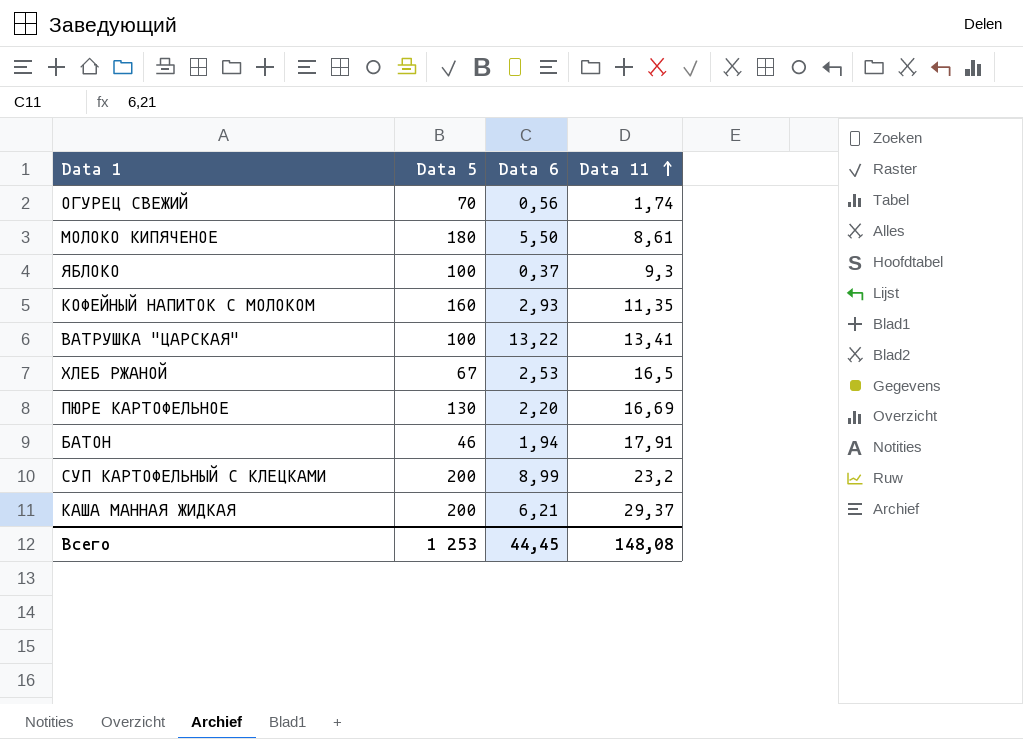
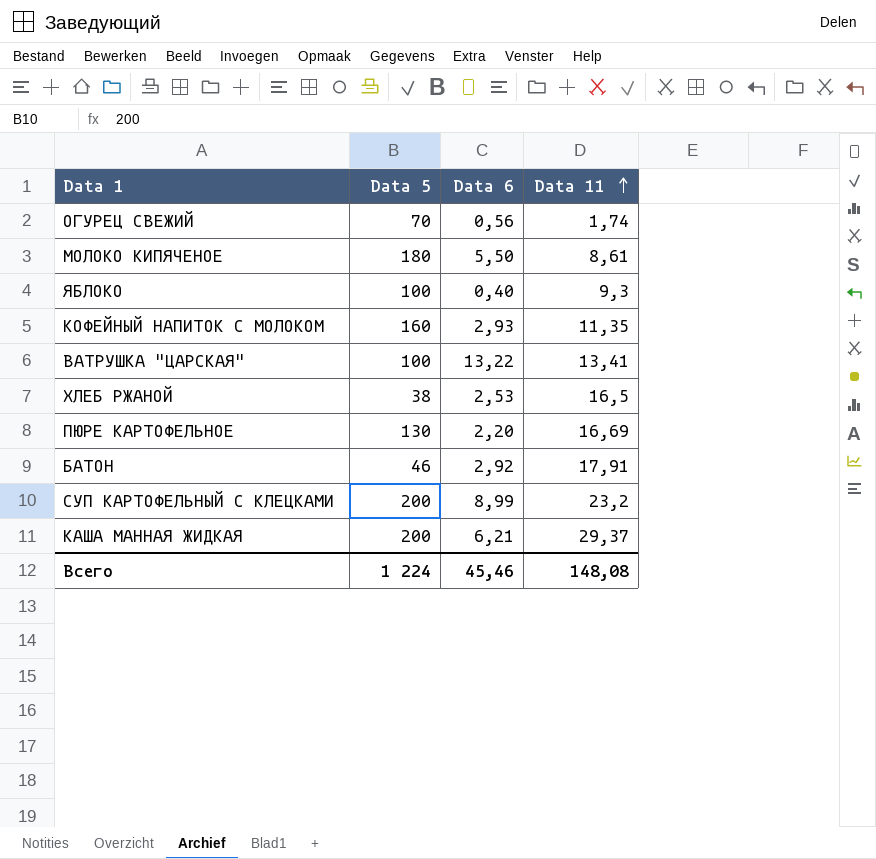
ЯБЛОКО | Data 6: 0,37 -> 0,40
ХЛЕБ РЖАНОЙ | Data 5: 67 -> 38
БАТОН | Data 6: 1,94 -> 2,92
Всего | Data 5: 1 253 -> 1 224
Всего | Data 6: 44,45 -> 45,46

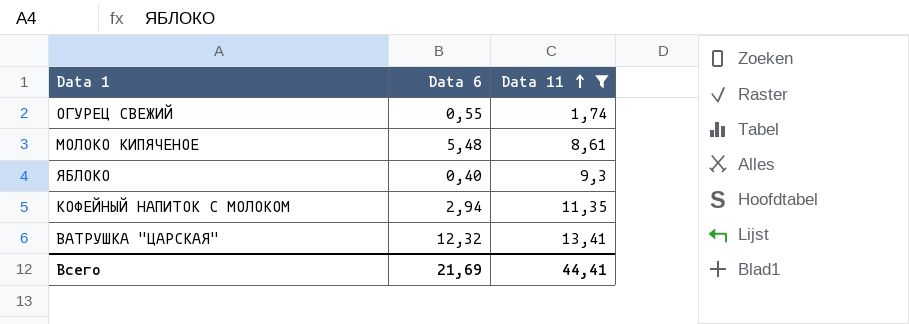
filter: none -> Data 11 <= 13,41
column Data 5 | position: 2 -> none
ОГУРЕЦ СВЕЖИЙ | Data 6: 0,56 -> 0,55
МОЛОКО КИПЯЧЕНОЕ | Data 6: 5,50 -> 5,48
КОФЕЙНЫЙ НАПИТОК С МОЛОКОМ | Data 6: 2,93 -> 2,94
ВАТРУШКА "ЦАРСКАЯ" | Data 6: 13,22 -> 12,32
Всего | Data 6: 45,46 -> 21,69
Всего | Data 11: 148,08 -> 44,41

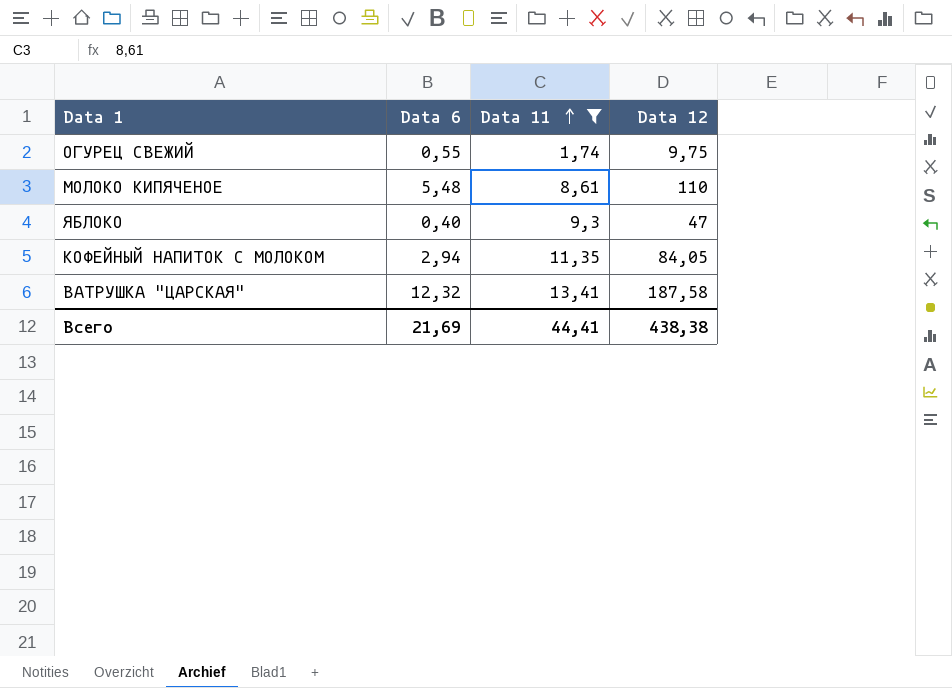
column Data 12 | position: none -> 4

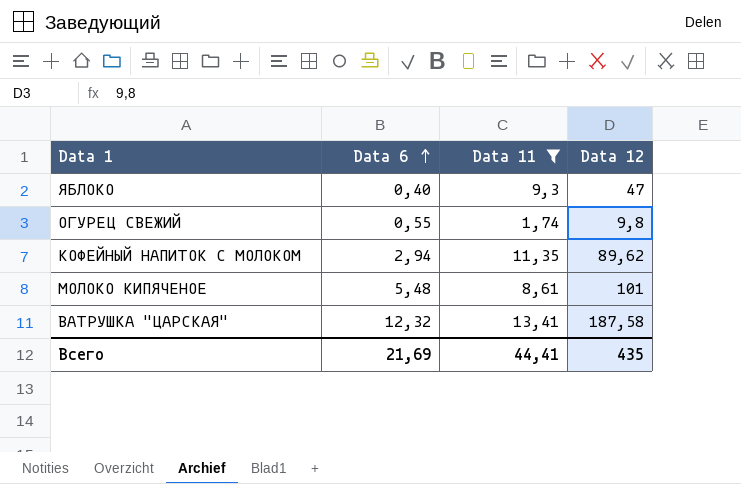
row order: Data 11 ascending -> Data 6 ascending
ОГУРЕЦ СВЕЖИЙ | Data 12: 9,75 -> 9,8
КОФЕЙНЫЙ НАПИТОК С МОЛОКОМ | Data 12: 84,05 -> 89,62
МОЛОКО КИПЯЧЕНОЕ | Data 12: 110 -> 101
Всего | Data 12: 438,38 -> 435

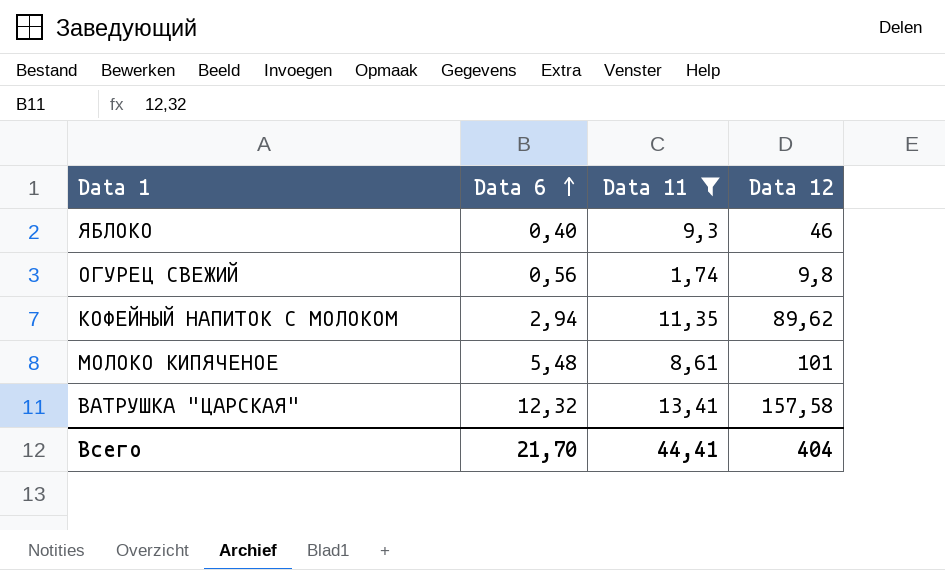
ЯБЛОКО | Data 12: 47 -> 46
ОГУРЕЦ СВЕЖИЙ | Data 6: 0,55 -> 0,56
ВАТРУШКА "ЦАРСКАЯ" | Data 12: 187,58 -> 157,58
Всего | Data 6: 21,69 -> 21,70
Всего | Data 12: 435 -> 404

